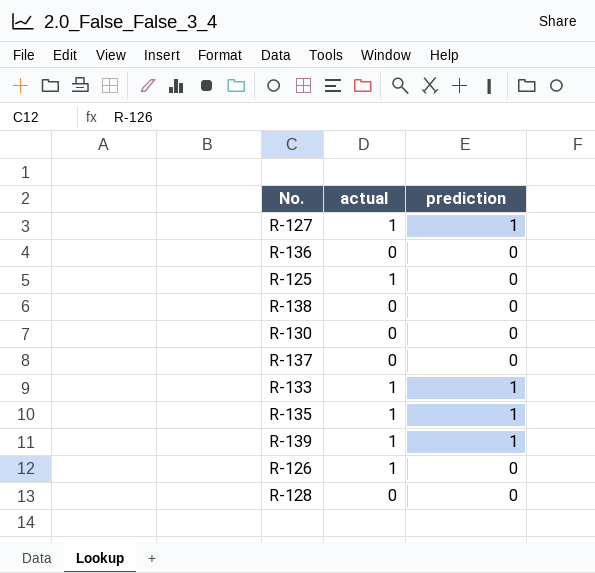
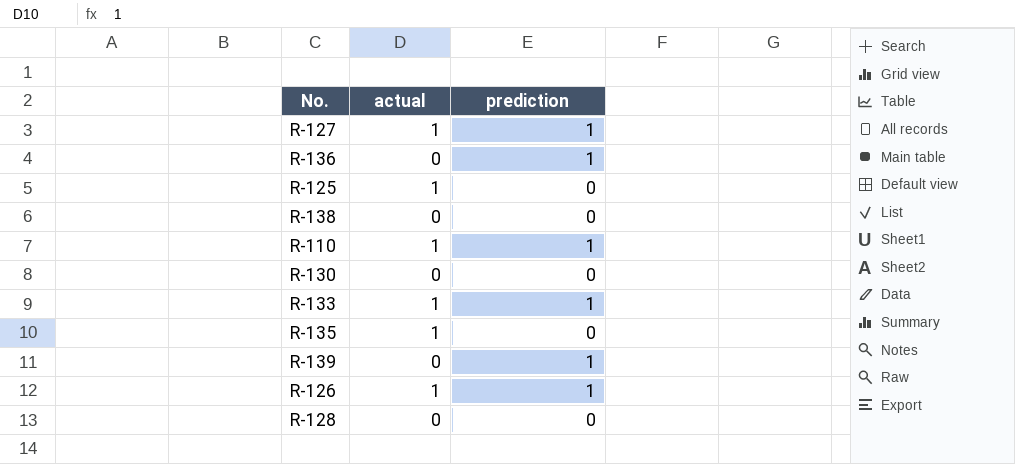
row R-137: 0 | 0 -> none
R-136 | prediction: 0 -> 1
row R-110: none -> 1 | 1
R-135 | prediction: 1 -> 0
R-139 | actual: 1 -> 0
R-126 | prediction: 0 -> 1

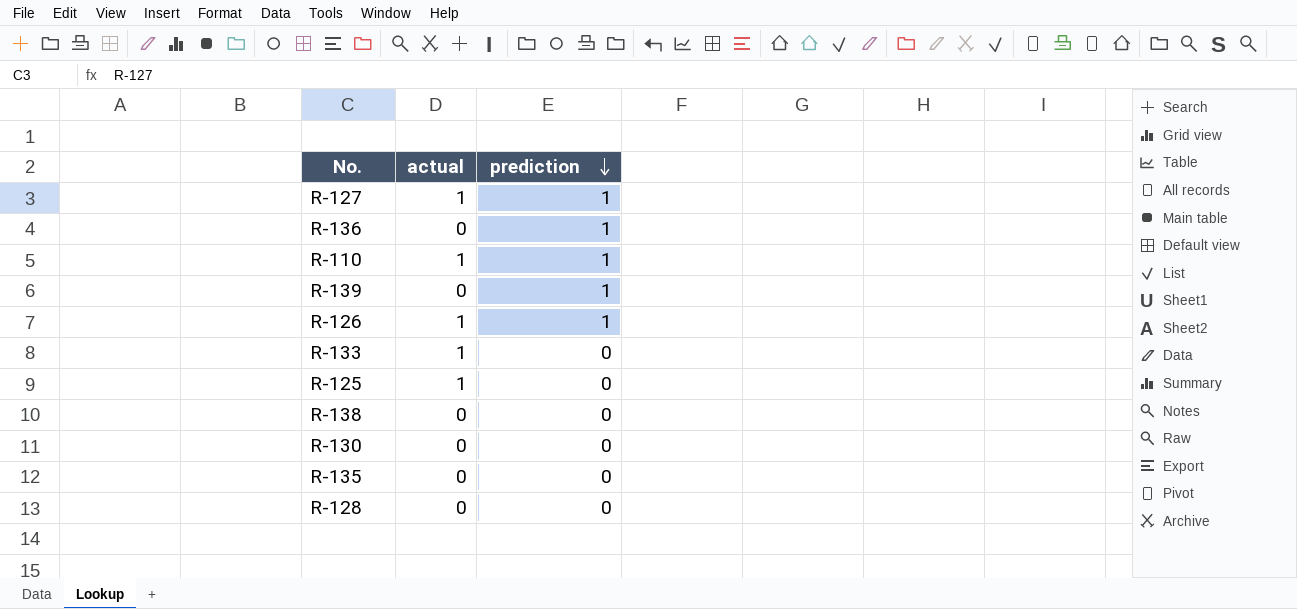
row order: none -> prediction descending
R-133 | prediction: 1 -> 0
R-135 | actual: 1 -> 0

